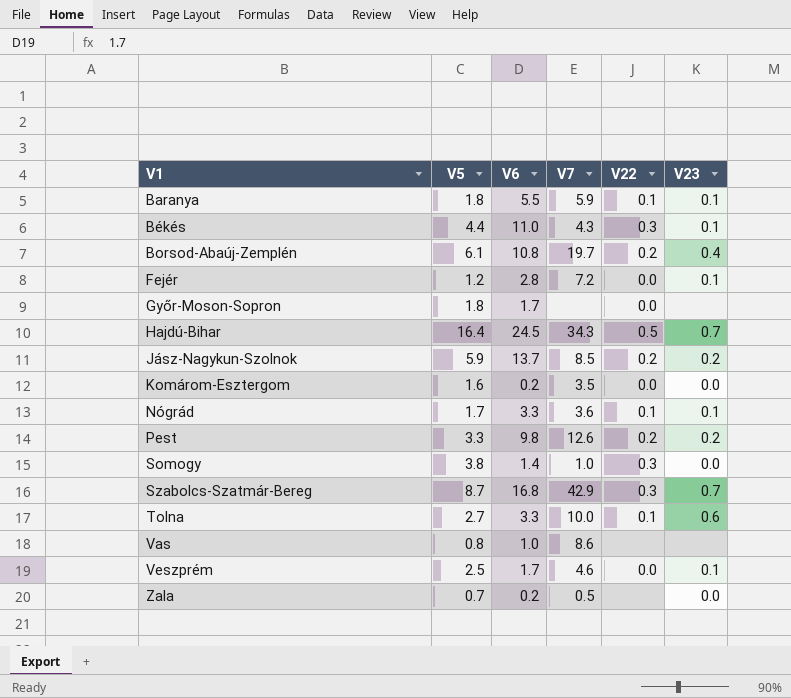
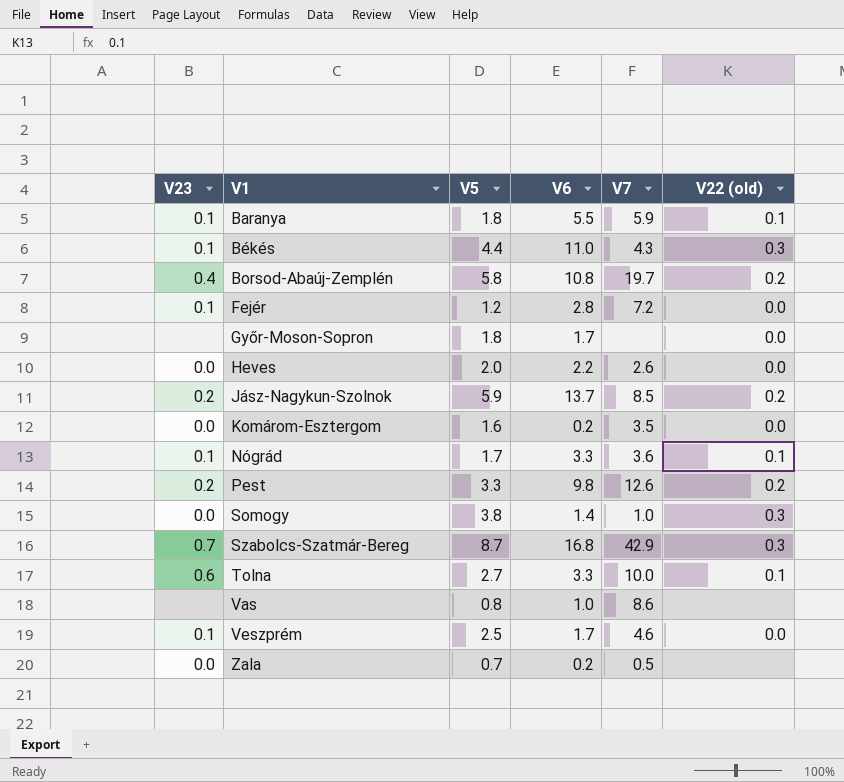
column V23 | position: 6 -> 1
column name: V22 -> V22 (old)
row Hajdú-Bihar: 16.4 | 24.5 | 34.3 | 0.5 | 0.7 -> none
Borsod-Abaúj-Zemplén | V5: 6.1 -> 5.8
row Heves: none -> 0.0 | 2.0 | 2.2 | 2.6 | 0.0

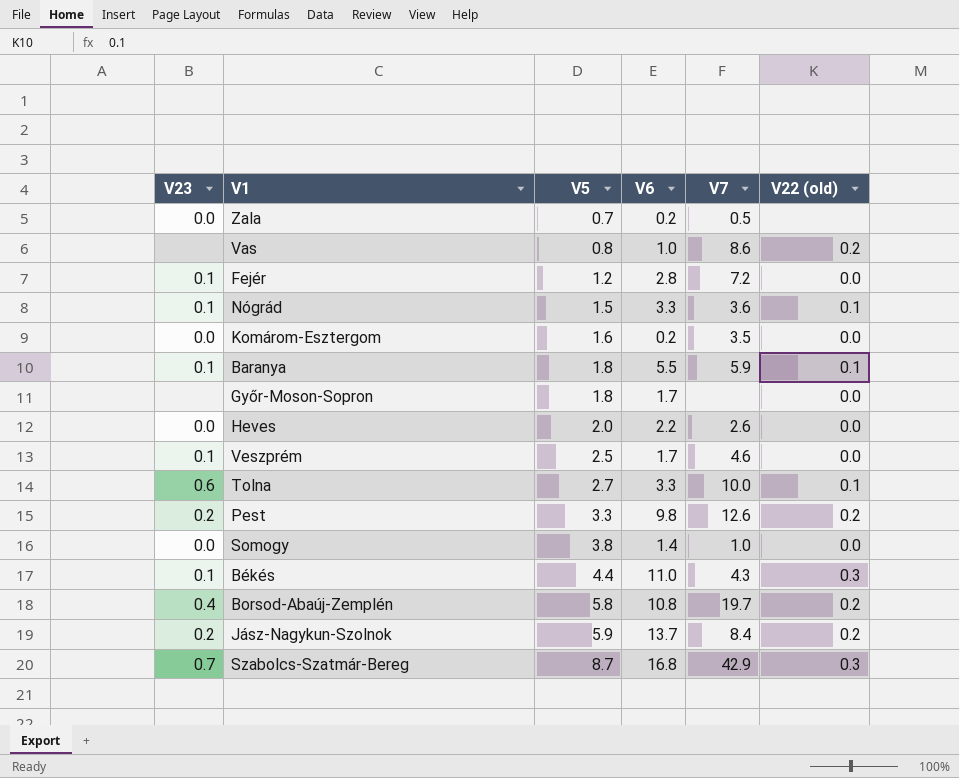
row order: V1 ascending -> V5 ascending
Vas | V22 (old): none -> 0.2
Nógrád | V5: 1.7 -> 1.5
Somogy | V22 (old): 0.3 -> 0.0
Jász-Nagykun-Szolnok | V7: 8.5 -> 8.4

